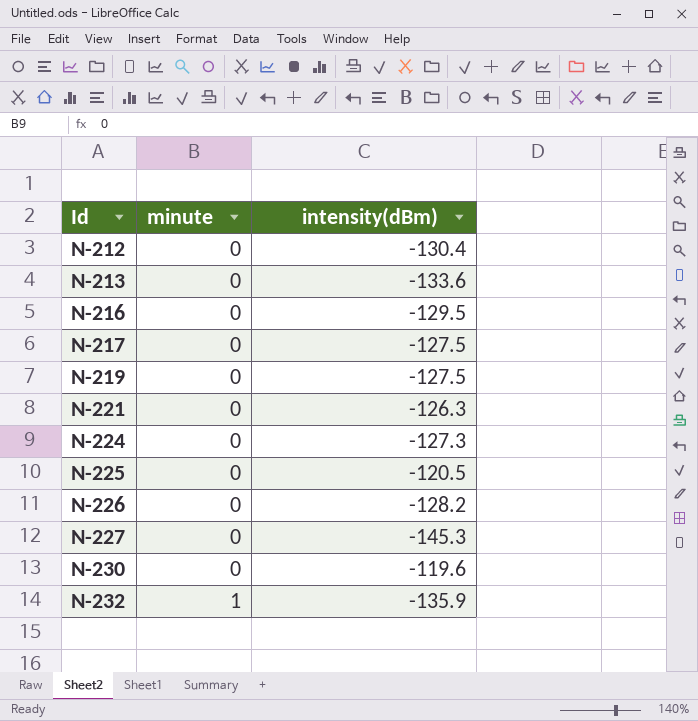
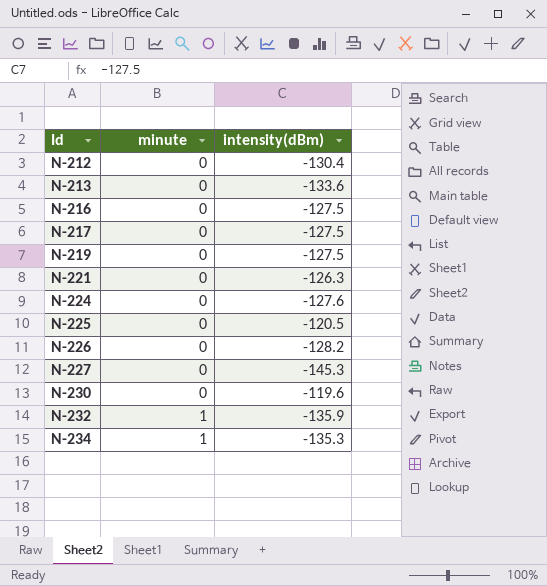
N-216 | intensity(dBm): -129.5 -> -127.5
N-224 | intensity(dBm): -127.3 -> -127.6
row N-234: none -> 1 | -135.3

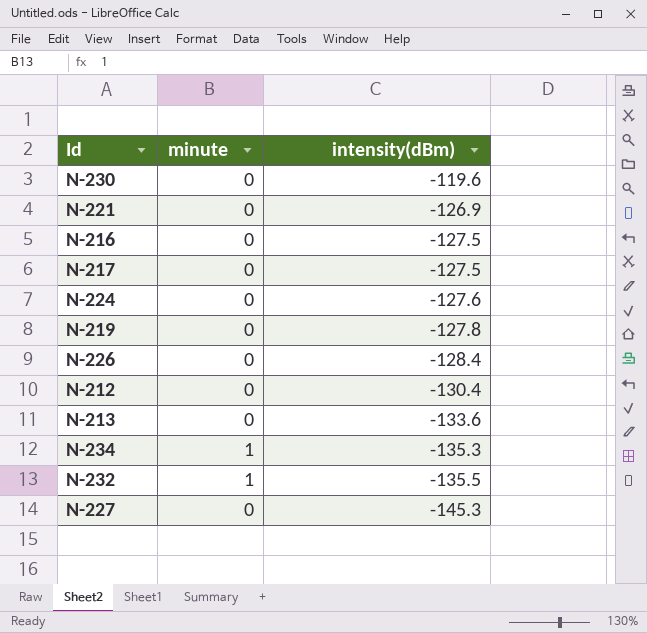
row order: Id ascending -> intensity(dBm) descending
row N-225: 0 | -120.5 -> none
N-221 | intensity(dBm): -126.3 -> -126.9
N-219 | intensity(dBm): -127.5 -> -127.8
N-226 | intensity(dBm): -128.2 -> -128.4
N-232 | intensity(dBm): -135.9 -> -135.5

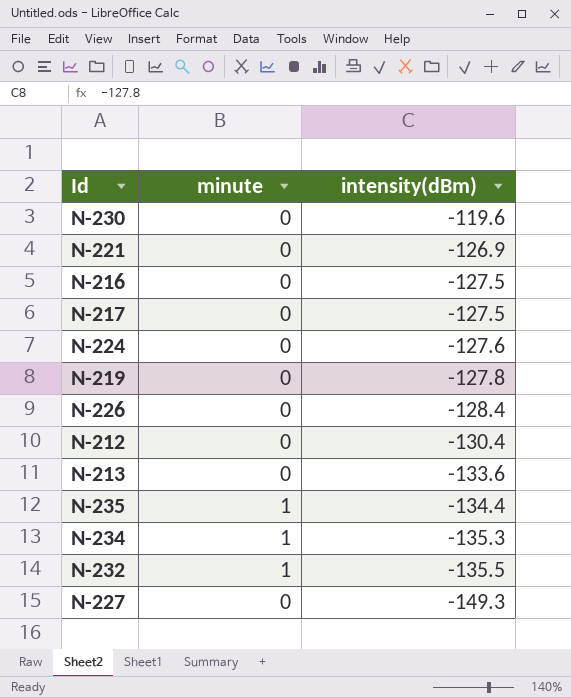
row N-235: none -> 1 | -134.4
N-227 | intensity(dBm): -145.3 -> -149.3

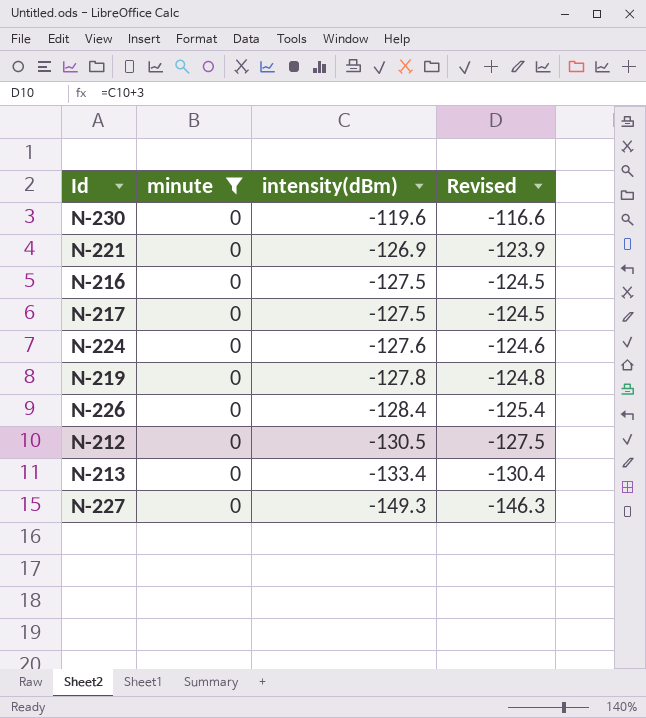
filter: none -> minute = 0
column Revised | formula: none -> [intensity(dBm)] + 3
N-212 | intensity(dBm): -130.4 -> -130.5
N-213 | intensity(dBm): -133.6 -> -133.4

